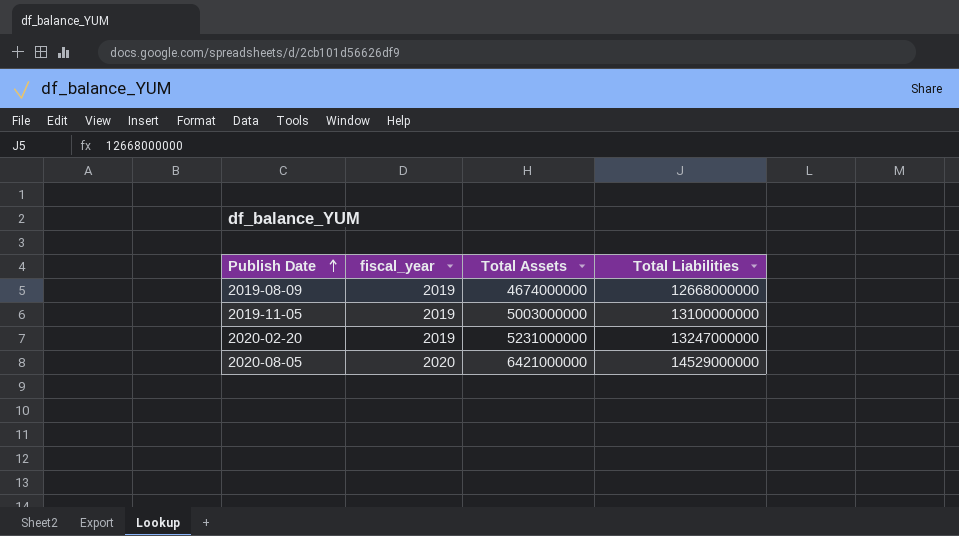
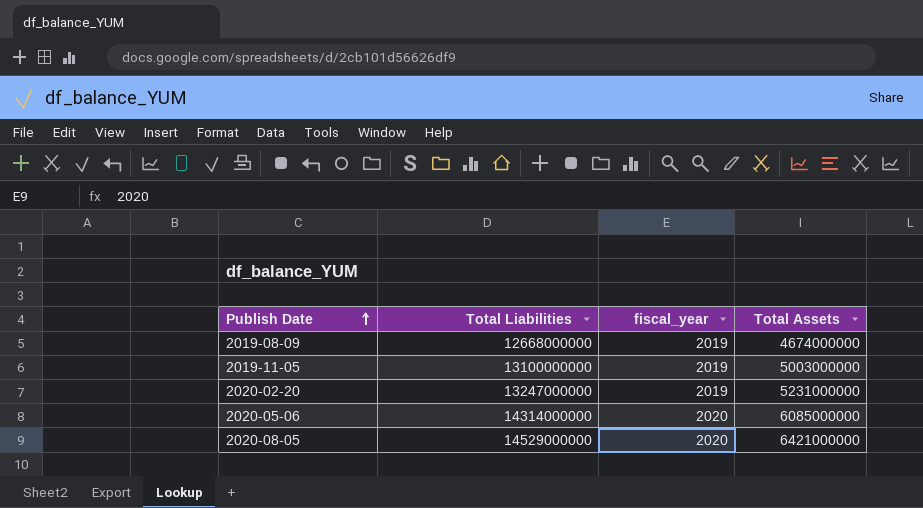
column Total Liabilities | position: 4 -> 2
row 2020-05-06: none -> 14314000000 | 2020 | 6085000000

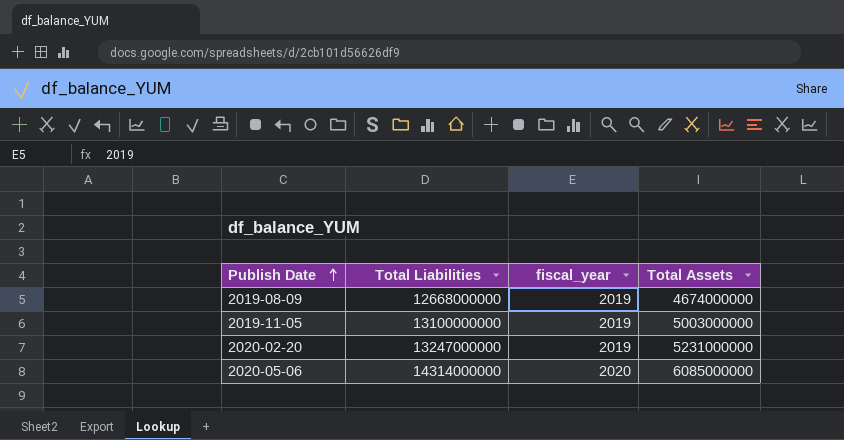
row 2020-08-05: 14529000000 | 2020 | 6421000000 -> none

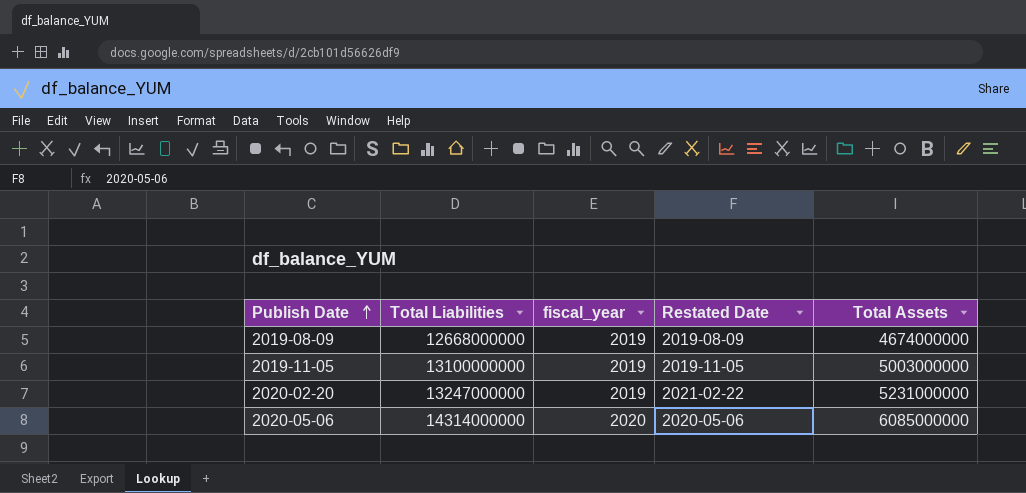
column Restated Date | position: none -> 4

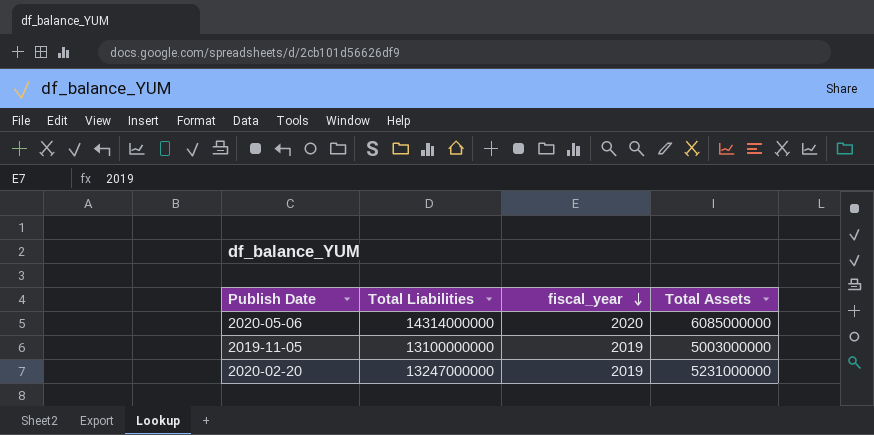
row order: Publish Date ascending -> fiscal_year descending
column Restated Date | position: 4 -> none
row 2019-08-09: 12668000000 | 2019 | 2019-08-09 | 4674000000 -> none

